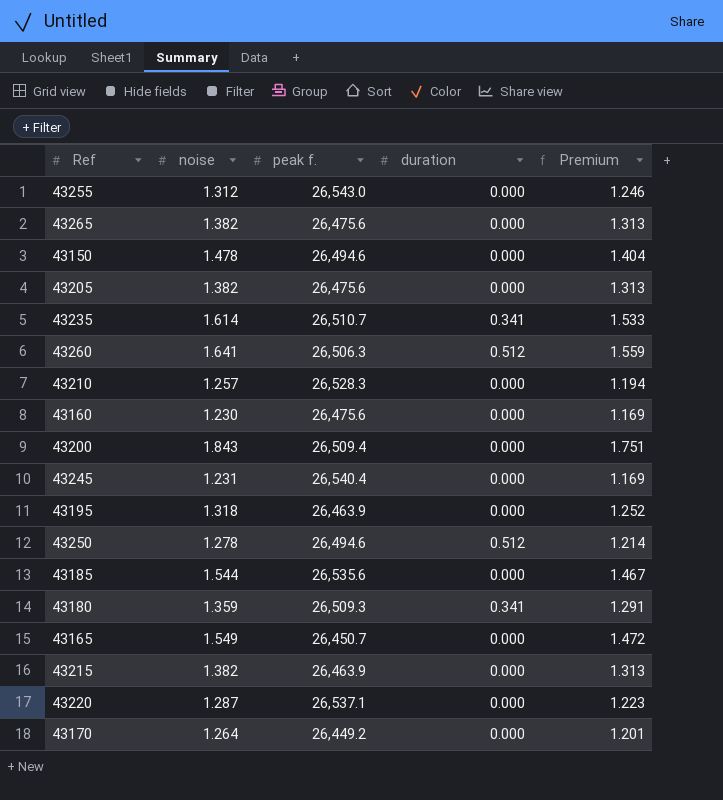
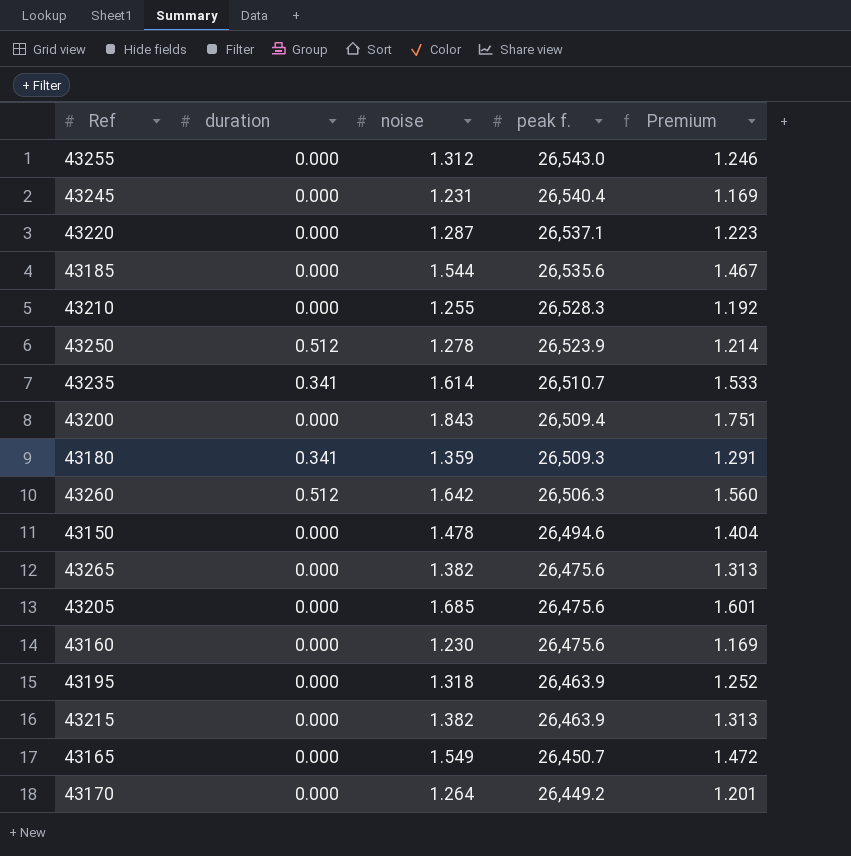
row order: none -> peak f. descending
column duration | position: 4 -> 2
43210 | noise: 1.257 -> 1.255
43210 | Premium: 1.194 -> 1.192
43250 | peak f.: 26,494.6 -> 26,523.9
43260 | noise: 1.641 -> 1.642
43260 | Premium: 1.559 -> 1.560
43205 | noise: 1.382 -> 1.685
43205 | Premium: 1.313 -> 1.601

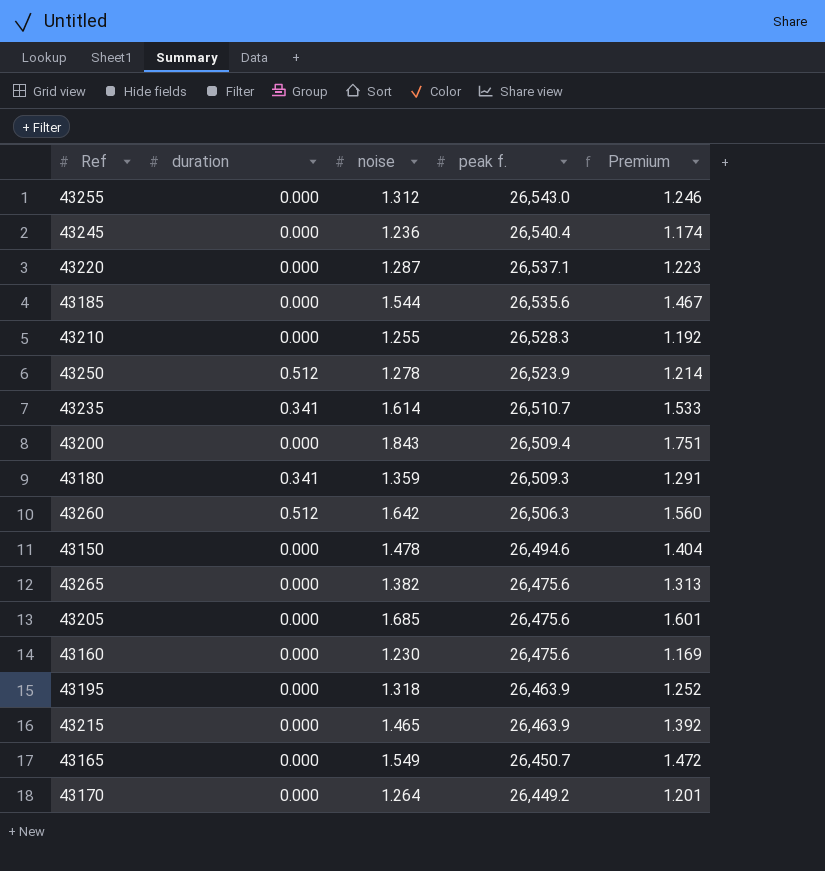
43245 | noise: 1.231 -> 1.236
43245 | Premium: 1.169 -> 1.174
43215 | noise: 1.382 -> 1.465
43215 | Premium: 1.313 -> 1.392

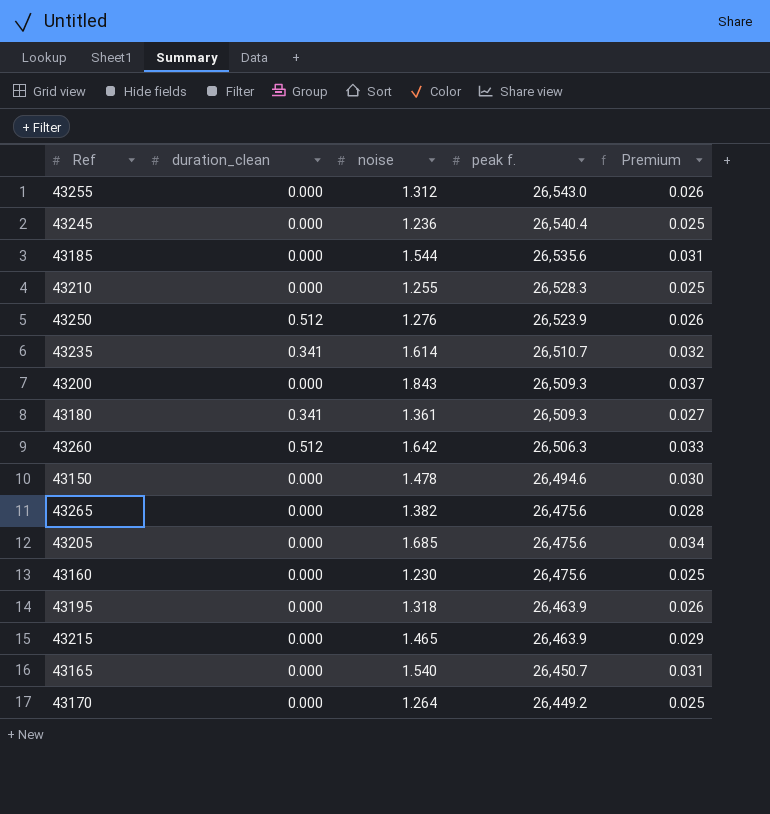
column name: duration -> duration_clean
column Premium | formula: [noise] * 0.95 -> [noise] * 0.02
row 43220: 0.000 | 1.287 | 26,537.1 | 1.223 -> none
43250 | noise: 1.278 -> 1.276
43200 | peak f.: 26,509.4 -> 26,509.3
43180 | noise: 1.359 -> 1.361
43165 | noise: 1.549 -> 1.540

